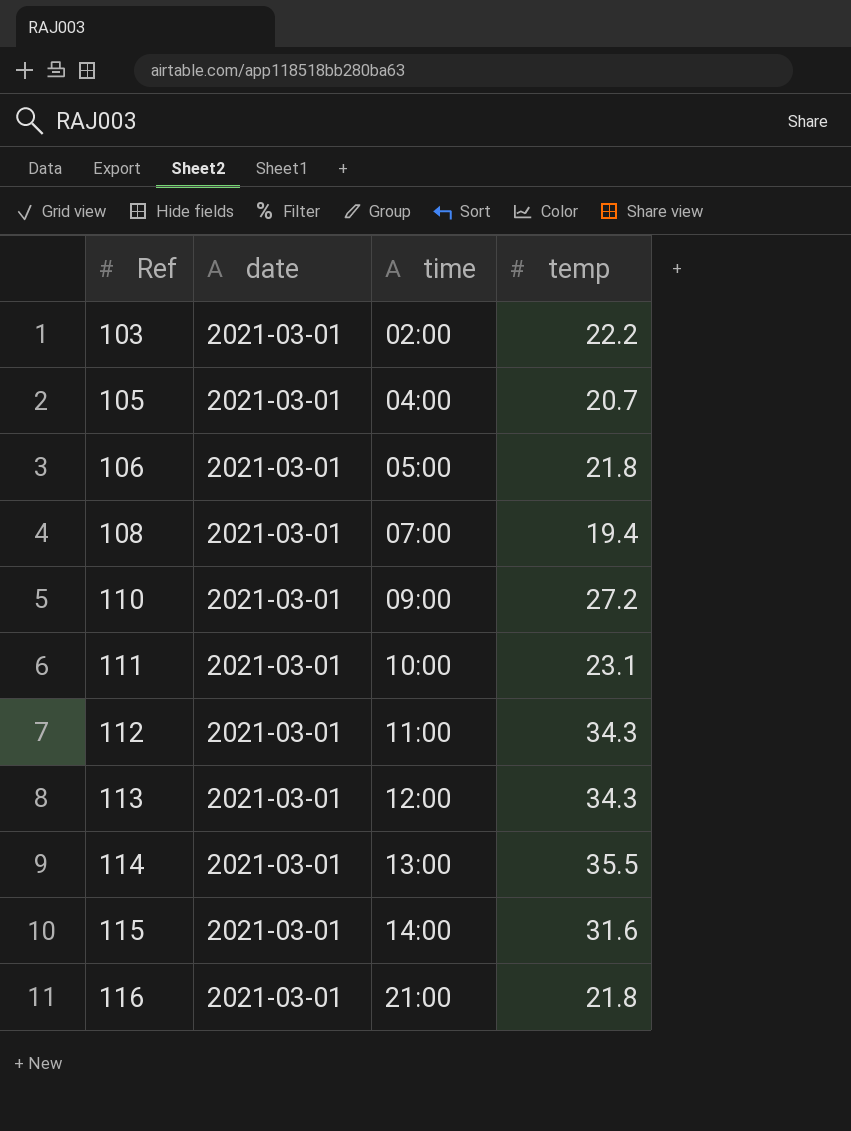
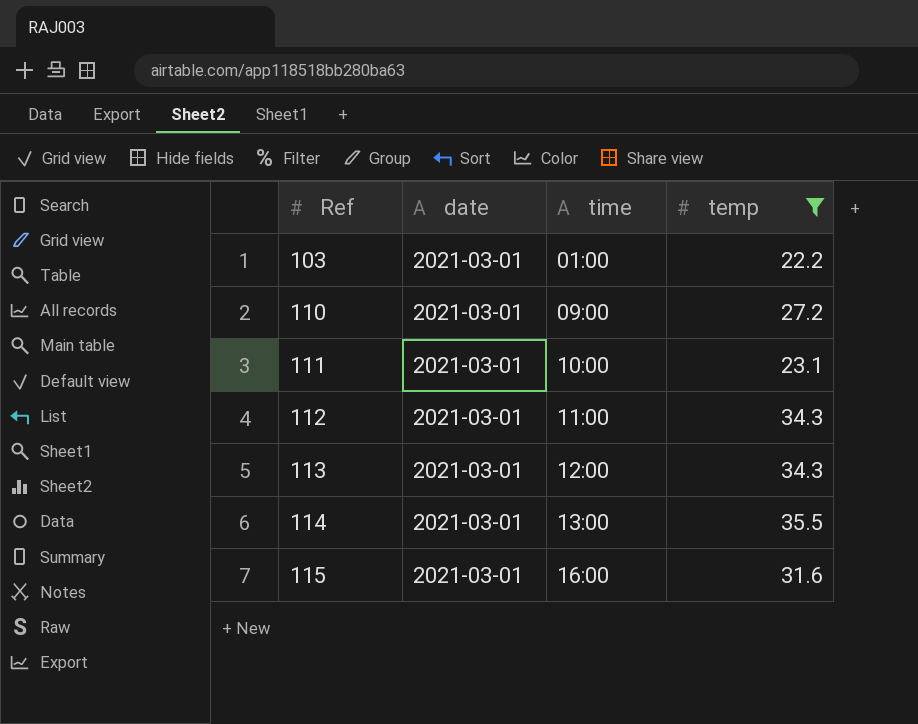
filter: none -> temp >= 22.2
103 | time: 02:00 -> 01:00
115 | time: 14:00 -> 16:00

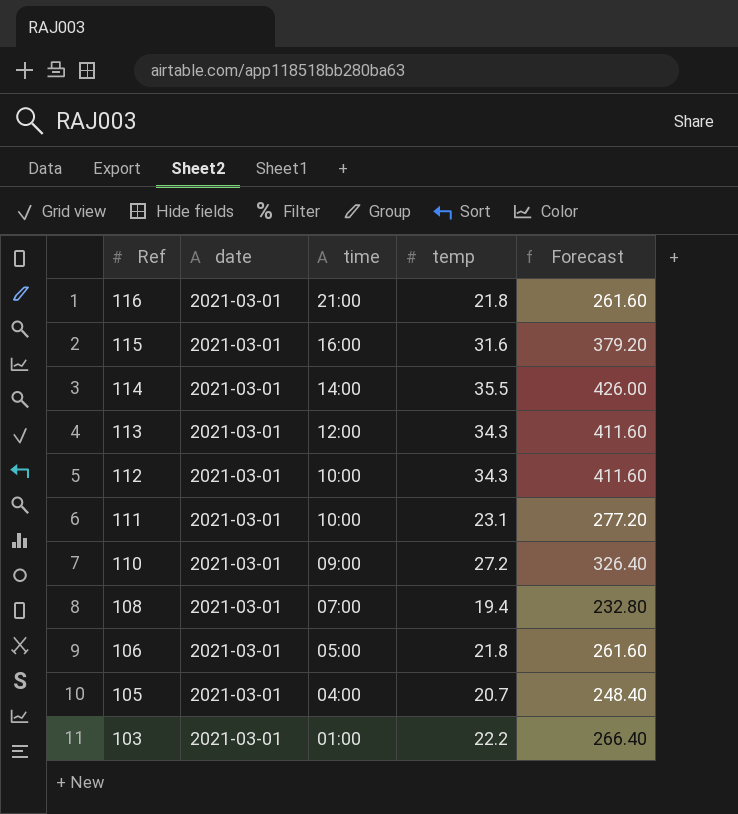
filter: temp >= 22.2 -> none
row order: Ref ascending -> Ref descending
column Forecast | formula: none -> [temp] * 12
114 | time: 13:00 -> 14:00
112 | time: 11:00 -> 10:00

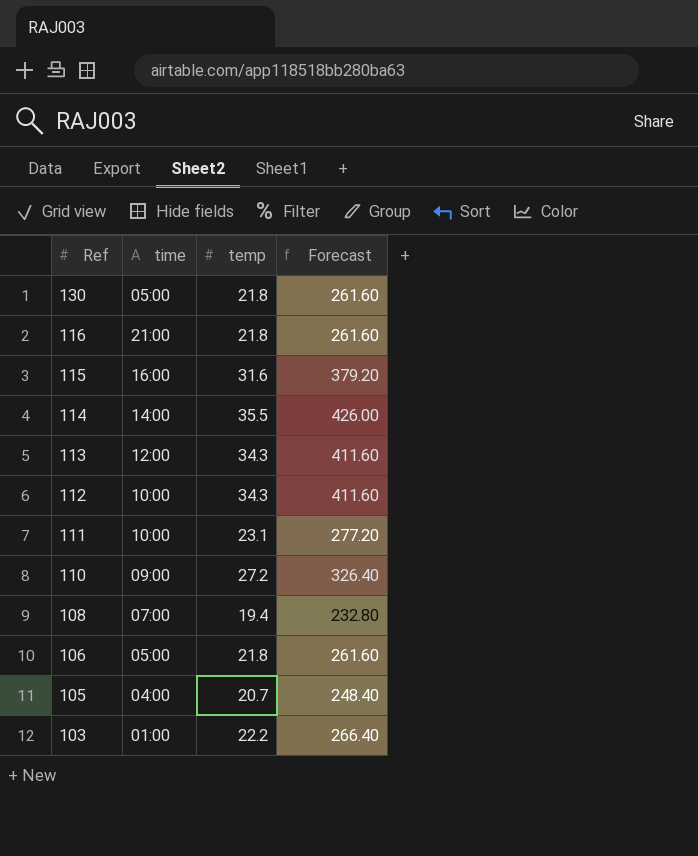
column date | position: 2 -> none
row 130: none -> 05:00 | 21.8 | 261.60

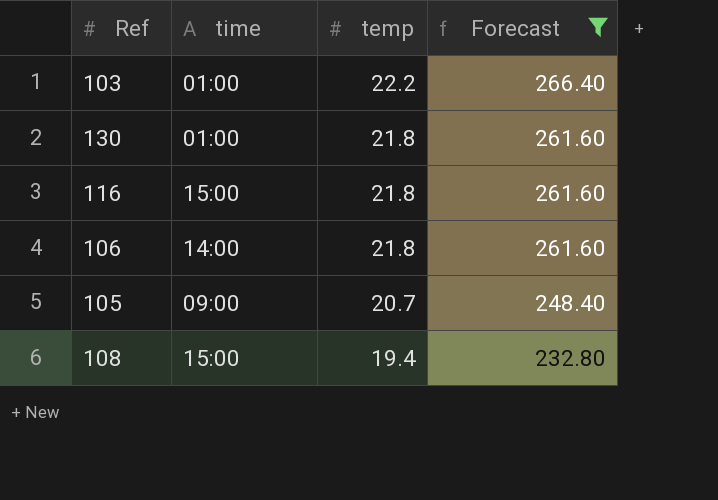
filter: none -> Forecast <= 266.40
row order: Ref descending -> temp descending
130 | time: 05:00 -> 01:00
116 | time: 21:00 -> 15:00
106 | time: 05:00 -> 14:00
105 | time: 04:00 -> 09:00
108 | time: 07:00 -> 15:00

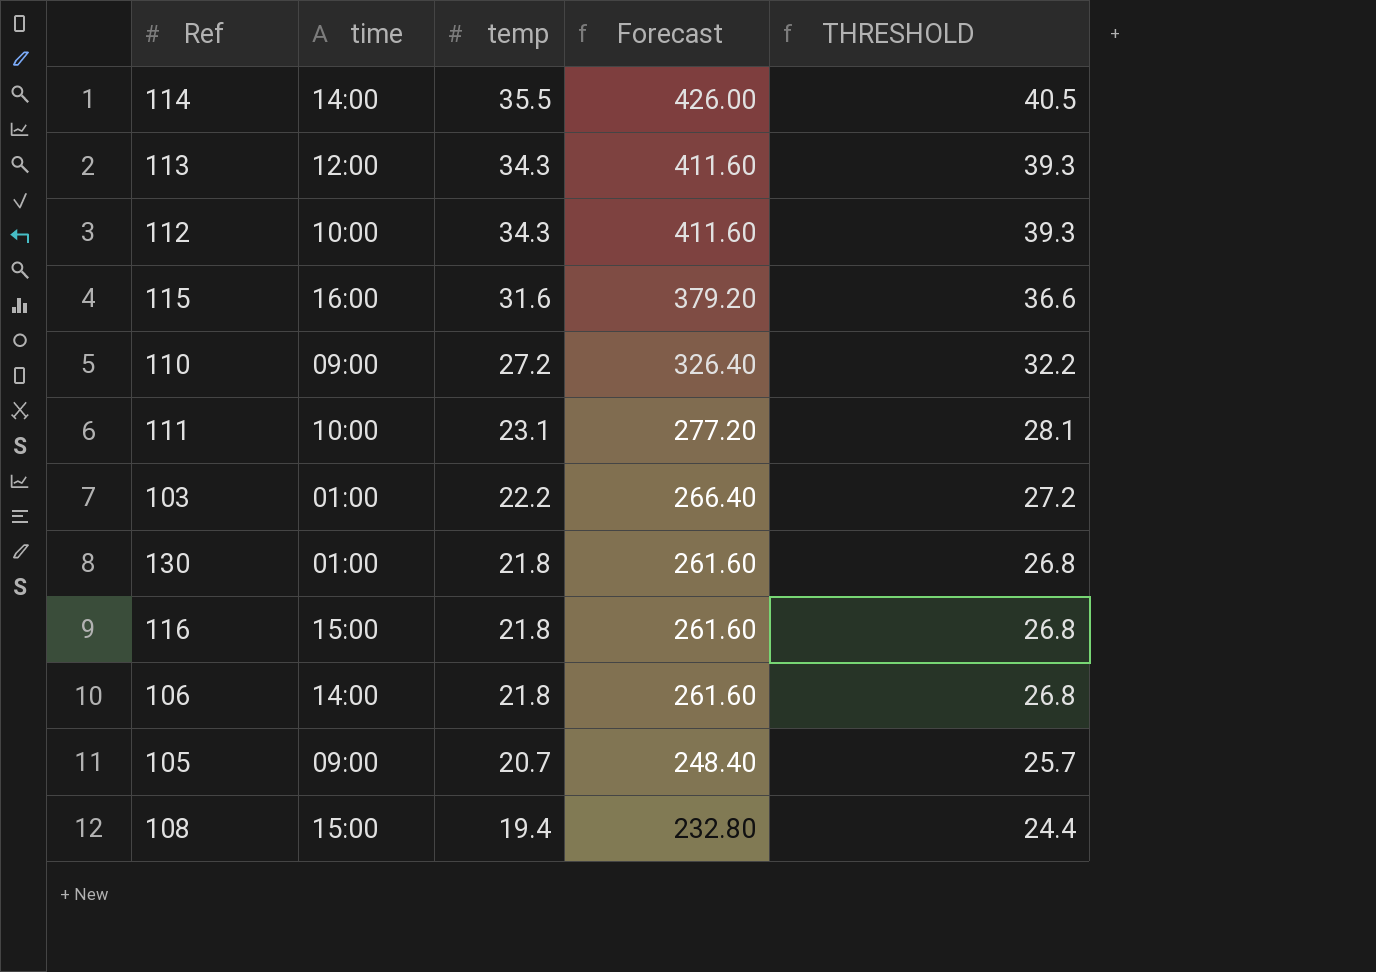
filter: Forecast <= 266.40 -> none
column THRESHOLD | formula: none -> [temp] + 5

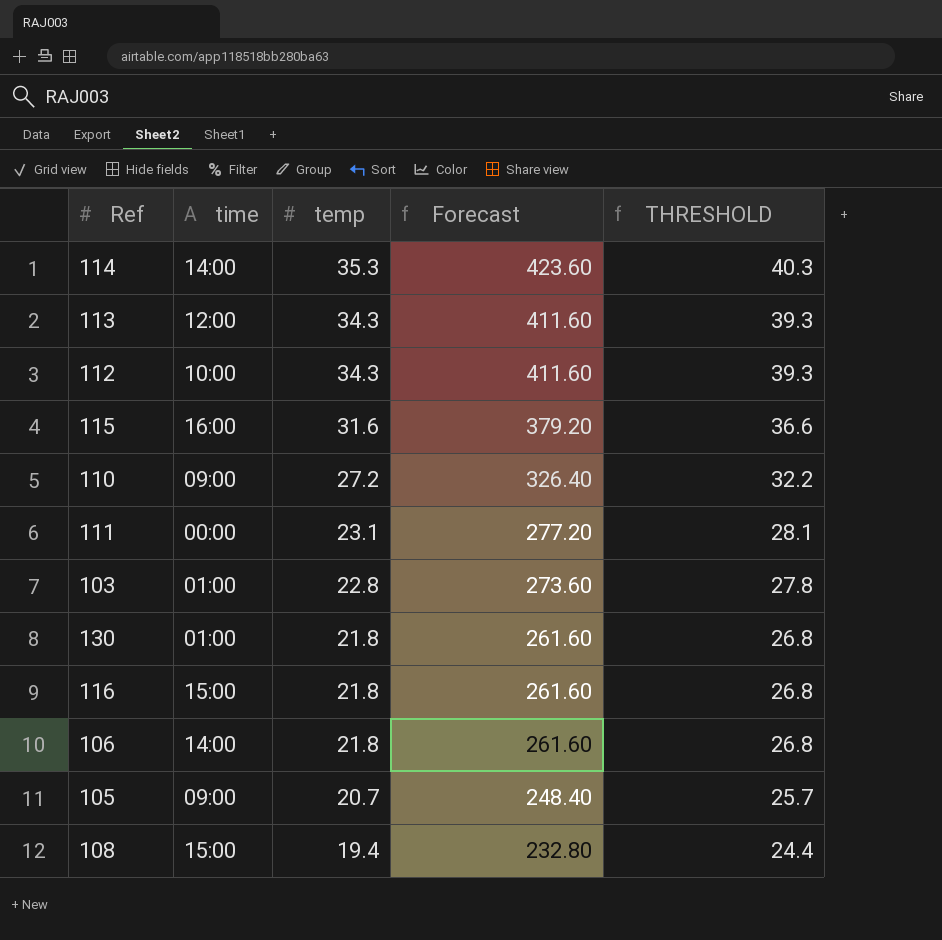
114 | temp: 35.5 -> 35.3
114 | Forecast: 426.00 -> 423.60
114 | THRESHOLD: 40.5 -> 40.3
111 | time: 10:00 -> 00:00
103 | temp: 22.2 -> 22.8
103 | Forecast: 266.40 -> 273.60
103 | THRESHOLD: 27.2 -> 27.8

